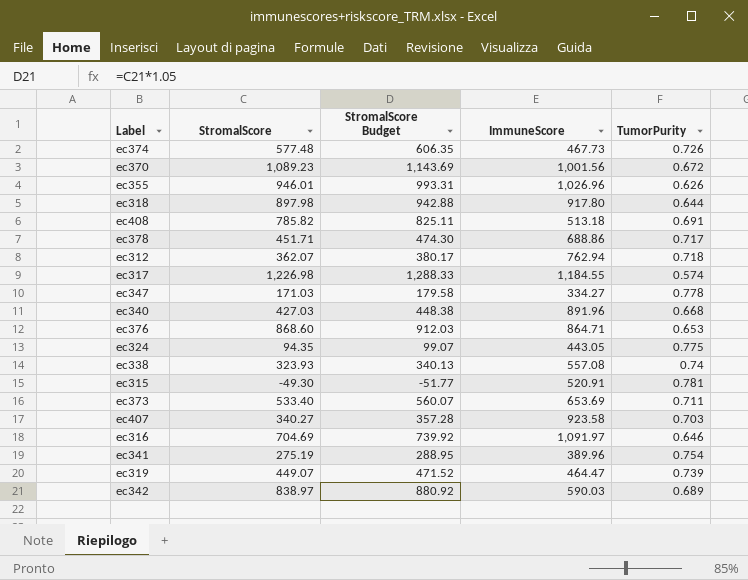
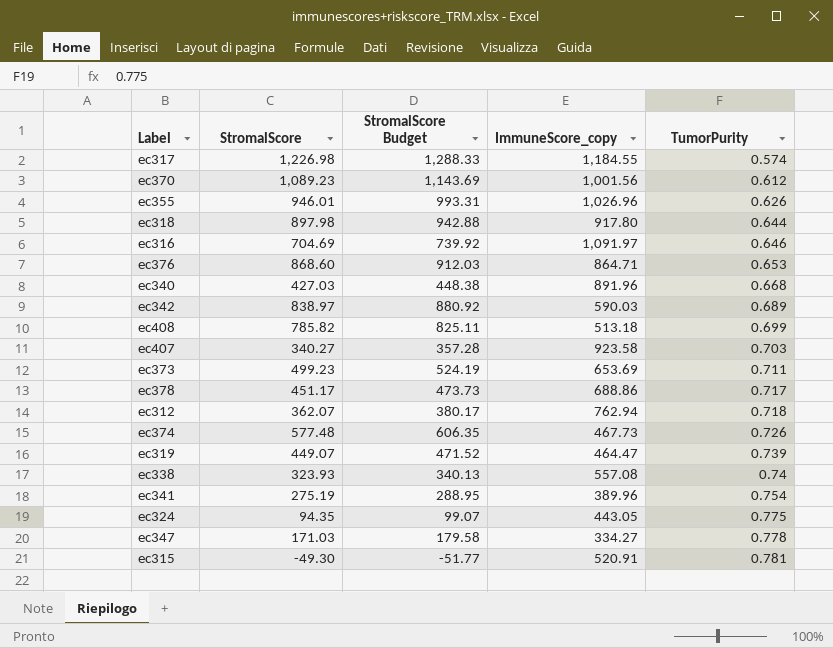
row order: none -> TumorPurity ascending
column name: ImmuneScore -> ImmuneScore_copy
ec370 | TumorPurity: 0.672 -> 0.612
ec408 | TumorPurity: 0.691 -> 0.699
ec373 | StromalScore: 533.40 -> 499.23
ec373 | StromalScore Budget: 560.07 -> 524.19
ec378 | StromalScore: 451.71 -> 451.17
ec378 | StromalScore Budget: 474.30 -> 473.73

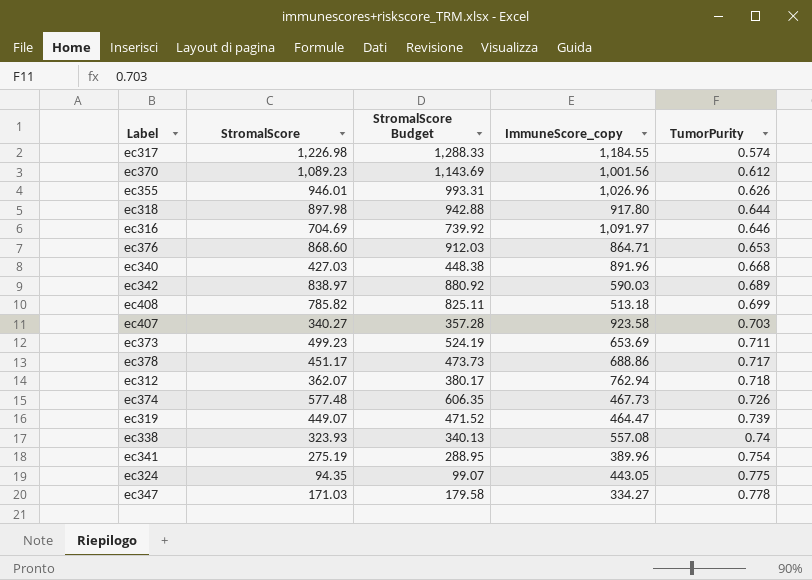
row ec315: -49.30 | -51.77 | 520.91 | 0.781 -> none

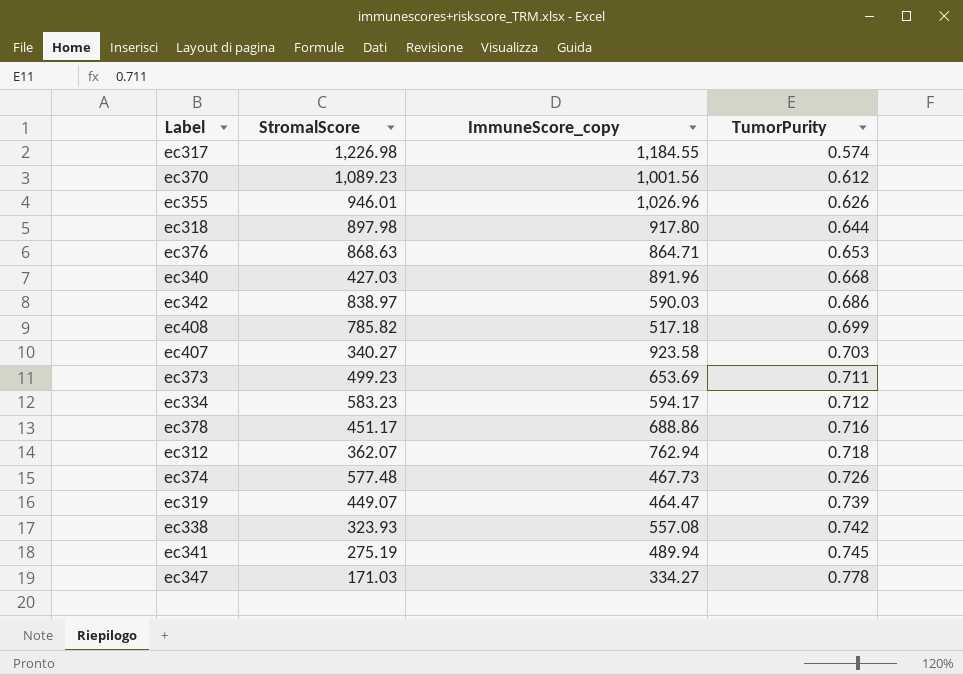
column StromalScore Budget | formula: [StromalScore] * 1.05 -> none
row ec316: 704.69 | 739.92 | 1,091.97 | 0.646 -> none
row ec324: 94.35 | 99.07 | 443.05 | 0.775 -> none
ec376 | StromalScore: 868.60 -> 868.63
ec342 | TumorPurity: 0.689 -> 0.686
ec408 | ImmuneScore_copy: 513.18 -> 517.18
row ec334: none -> 583.23 | 594.17 | 0.712
ec378 | TumorPurity: 0.717 -> 0.716
ec338 | TumorPurity: 0.74 -> 0.742
ec341 | ImmuneScore_copy: 389.96 -> 489.94
ec341 | TumorPurity: 0.754 -> 0.745

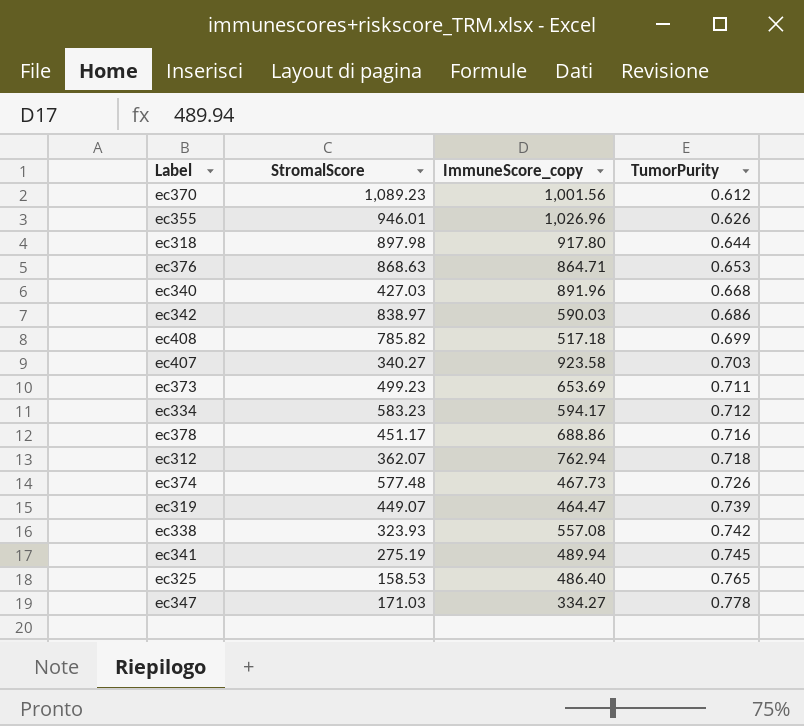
row ec317: 1,226.98 | 1,184.55 | 0.574 -> none
row ec325: none -> 158.53 | 486.40 | 0.765

